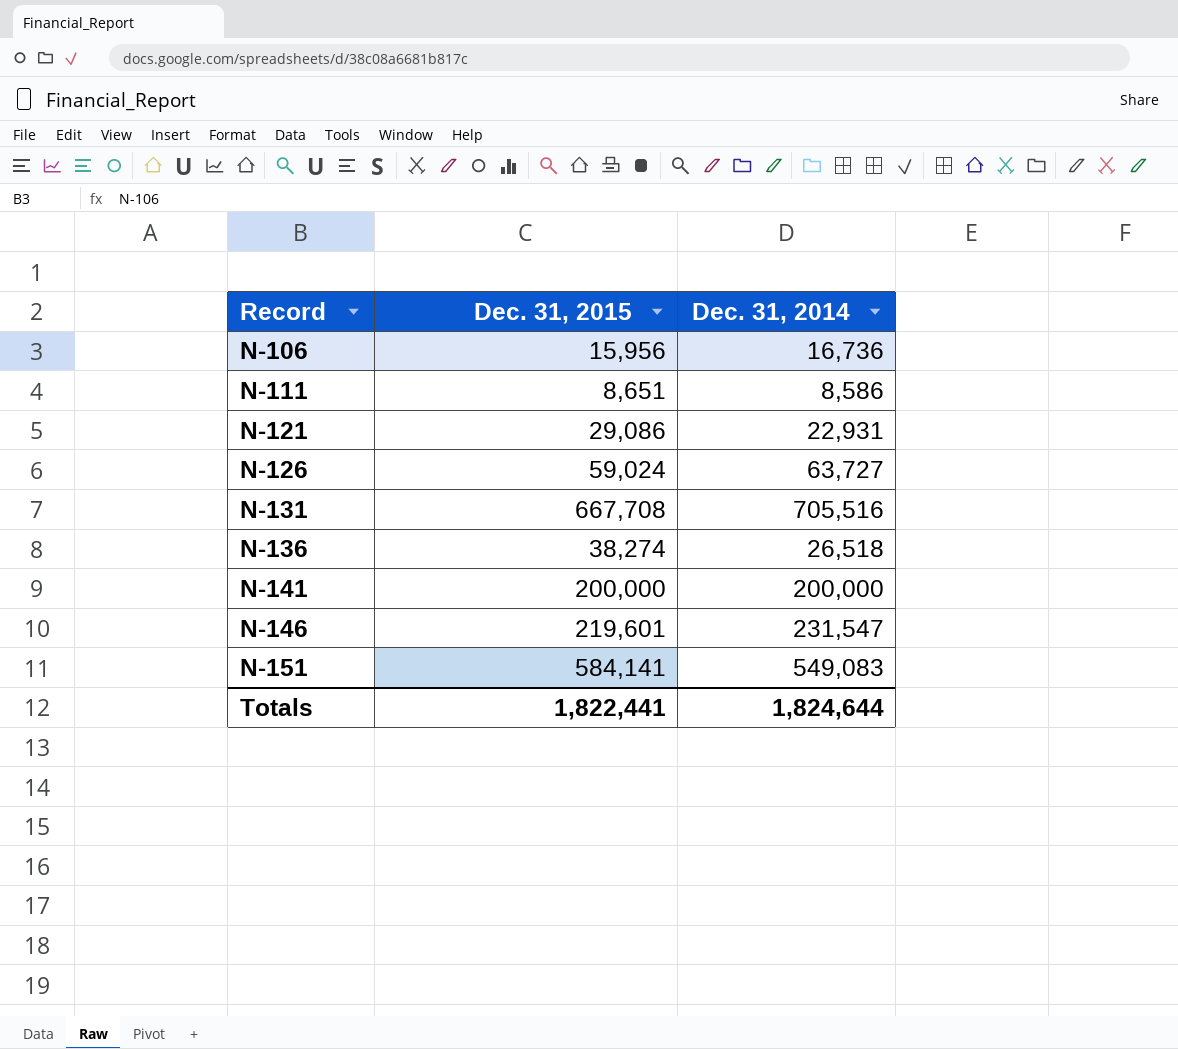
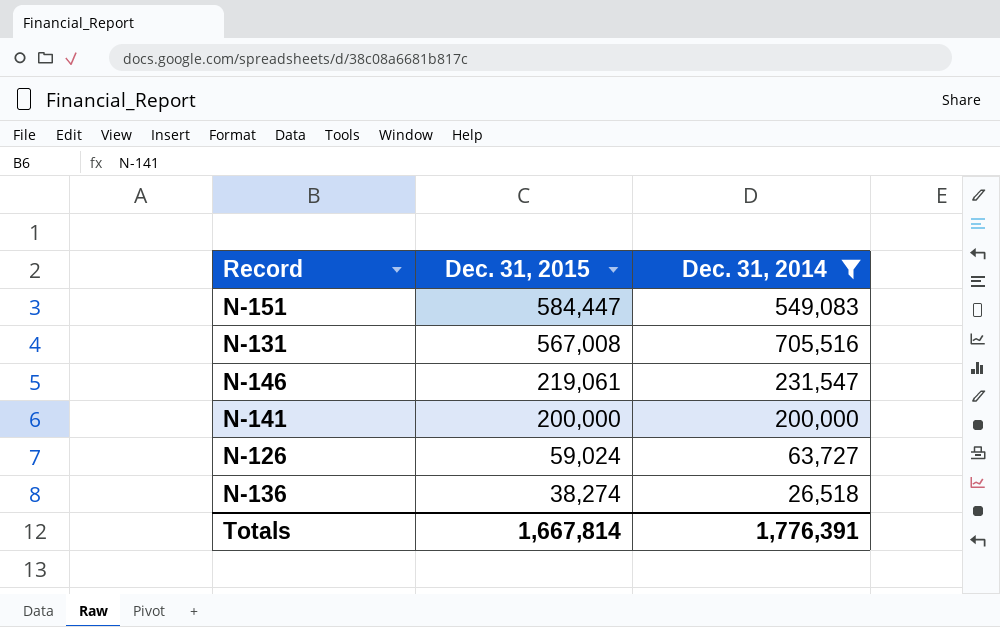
filter: none -> Dec. 31, 2014 >= 26,518
row order: Record ascending -> Dec. 31, 2015 descending
N-151 | Dec. 31, 2015: 584,141 -> 584,447
N-131 | Dec. 31, 2015: 667,708 -> 567,008
N-146 | Dec. 31, 2015: 219,601 -> 219,061
Totals | Dec. 31, 2015: 1,822,441 -> 1,667,814
Totals | Dec. 31, 2014: 1,824,644 -> 1,776,391

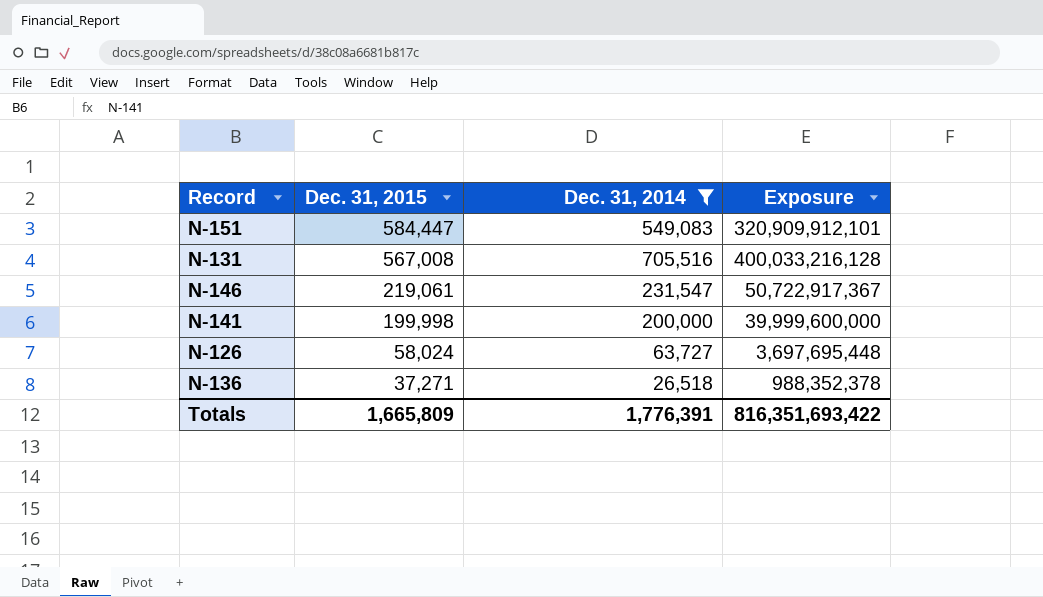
column Exposure | formula: none -> [Dec. 31, 2015] * [Dec. 31, 2014]
N-141 | Dec. 31, 2015: 200,000 -> 199,998
N-126 | Dec. 31, 2015: 59,024 -> 58,024
N-136 | Dec. 31, 2015: 38,274 -> 37,271
Totals | Dec. 31, 2015: 1,667,814 -> 1,665,809

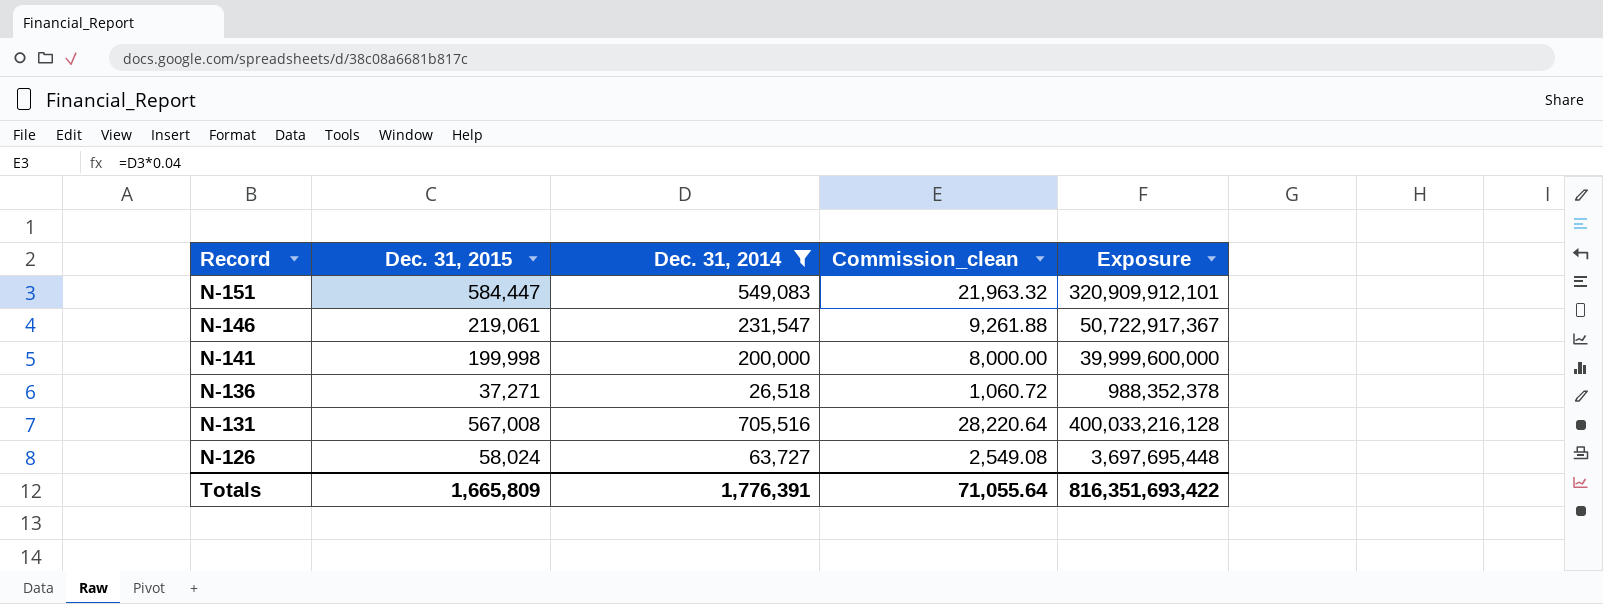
row order: Dec. 31, 2015 descending -> Record descending
column Commission_clean | formula: none -> [Dec. 31, 2014] * 0.04

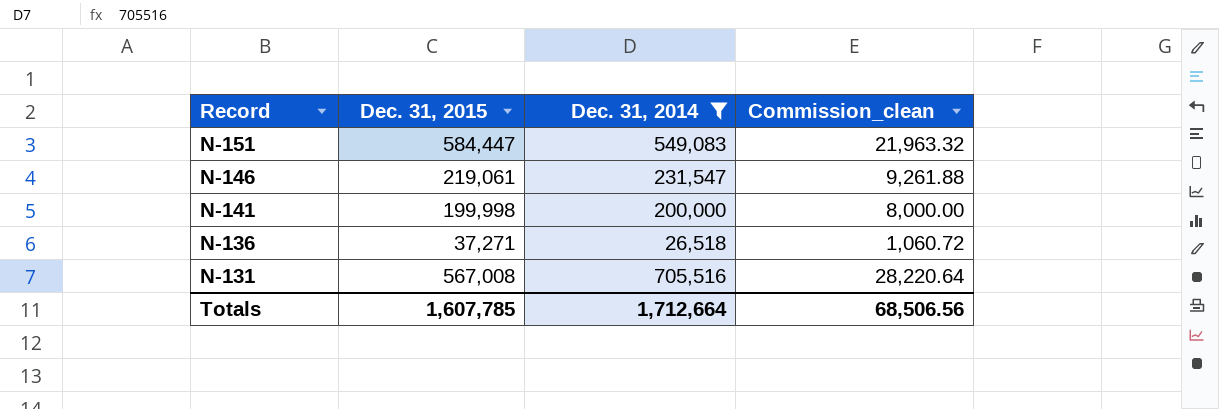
column Exposure | formula: [Dec. 31, 2015] * [Dec. 31, 2014] -> none
row N-126: 58,024 | 63,727 | 2,549.08 | 3,697,695,448 -> none
Totals | Dec. 31, 2015: 1,665,809 -> 1,607,785
Totals | Dec. 31, 2014: 1,776,391 -> 1,712,664
Totals | Commission_clean: 71,055.64 -> 68,506.56

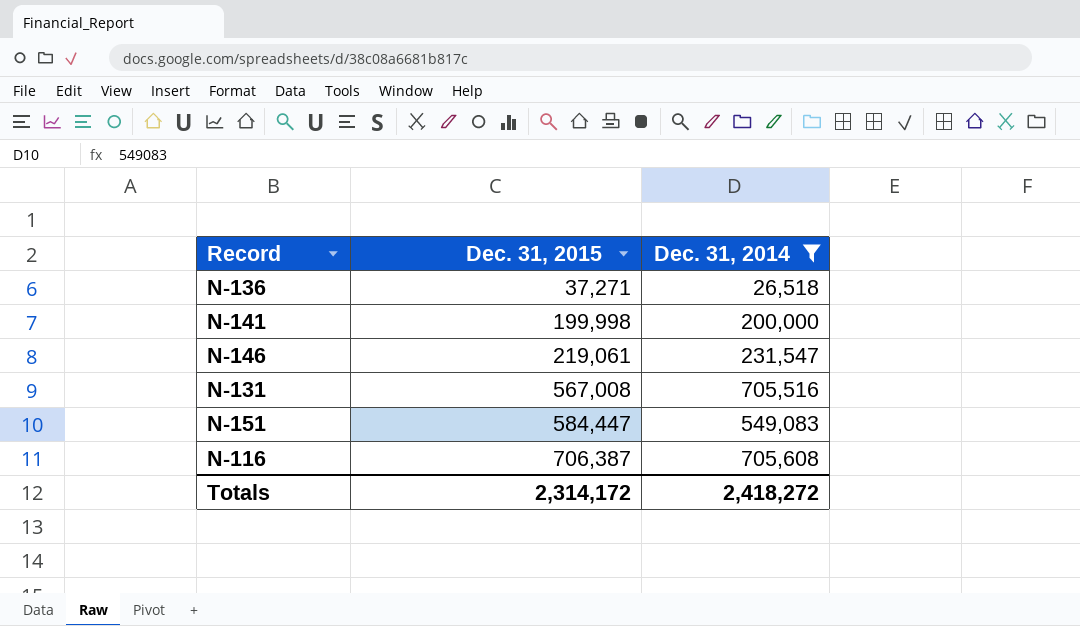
row order: Record descending -> Dec. 31, 2015 ascending
column Commission_clean | formula: [Dec. 31, 2014] * 0.04 -> none
row N-116: none -> 706,387 | 705,608
Totals | Dec. 31, 2015: 1,607,785 -> 2,314,172
Totals | Dec. 31, 2014: 1,712,664 -> 2,418,272

